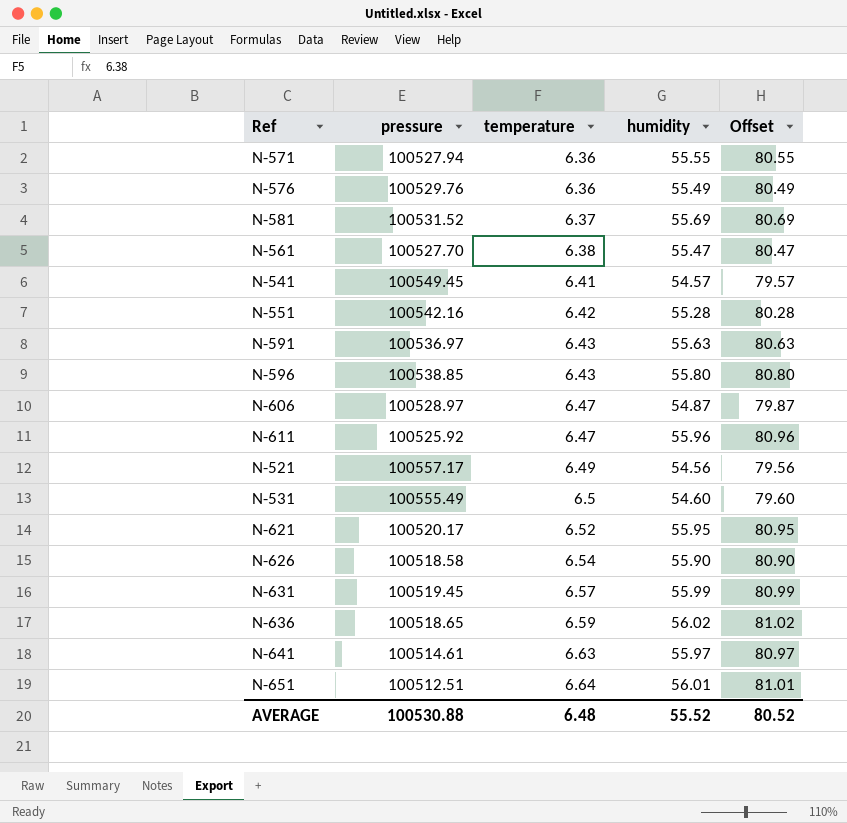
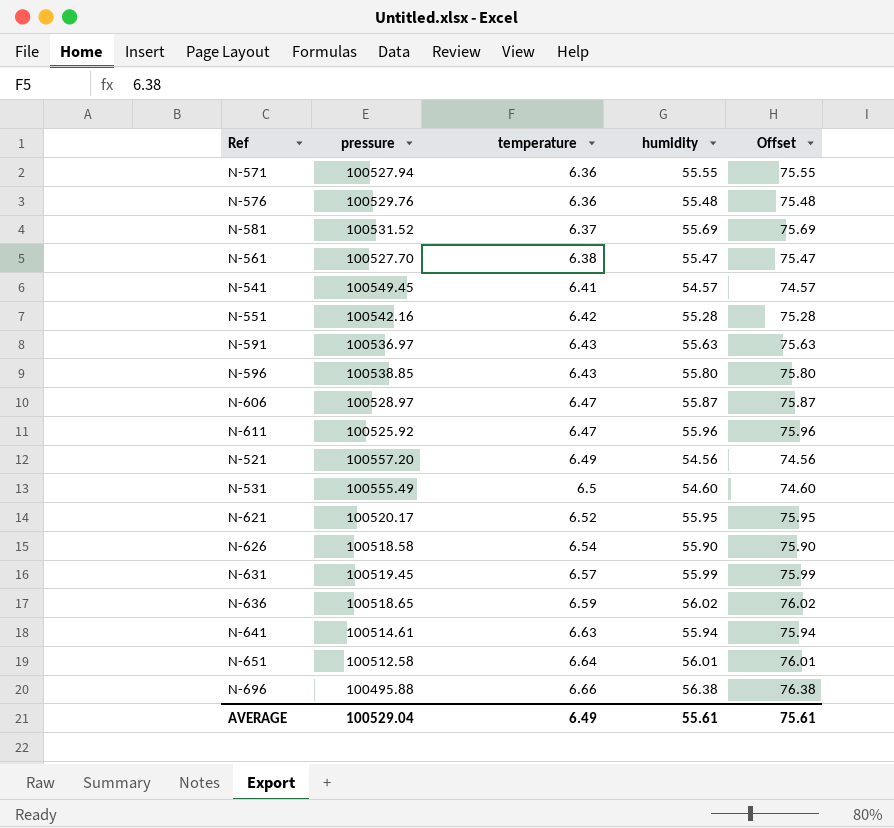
column Offset | formula: [humidity] + 25 -> [humidity] + 20
N-576 | humidity: 55.49 -> 55.48
N-606 | humidity: 54.87 -> 55.87
N-521 | pressure: 100557.17 -> 100557.20
N-641 | humidity: 55.97 -> 55.94
N-651 | pressure: 100512.51 -> 100512.58
row N-696: none -> 100495.88 | 6.66 | 56.38 | 76.38
AVERAGE | pressure: 100530.88 -> 100529.04
AVERAGE | temperature: 6.48 -> 6.49
AVERAGE | humidity: 55.52 -> 55.61
AVERAGE | Offset: 80.52 -> 75.61

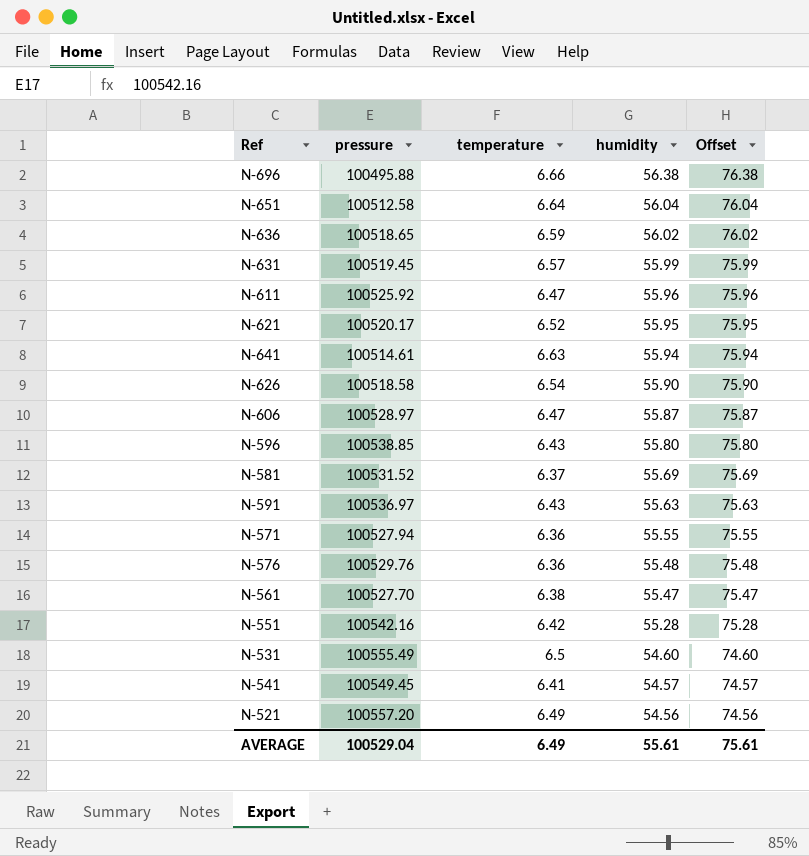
row order: temperature ascending -> humidity descending
N-651 | humidity: 56.01 -> 56.04
N-651 | Offset: 76.01 -> 76.04

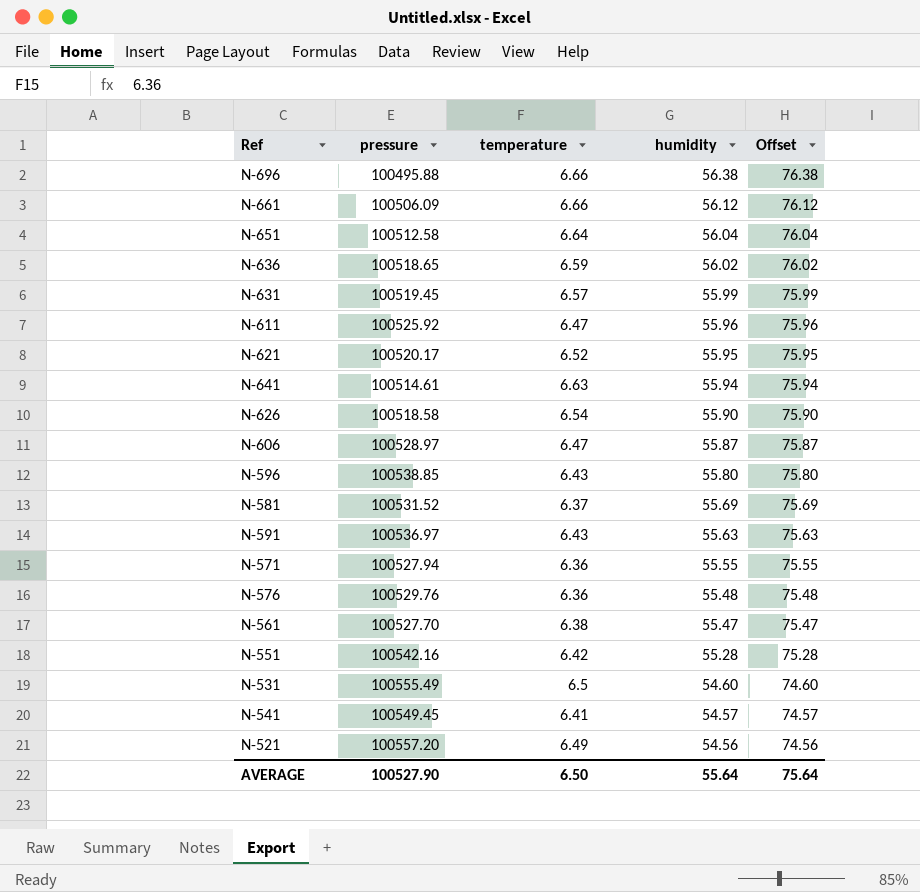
row N-661: none -> 100506.09 | 6.66 | 56.12 | 76.12
AVERAGE | pressure: 100529.04 -> 100527.90
AVERAGE | temperature: 6.49 -> 6.50
AVERAGE | humidity: 55.61 -> 55.64
AVERAGE | Offset: 75.61 -> 75.64

